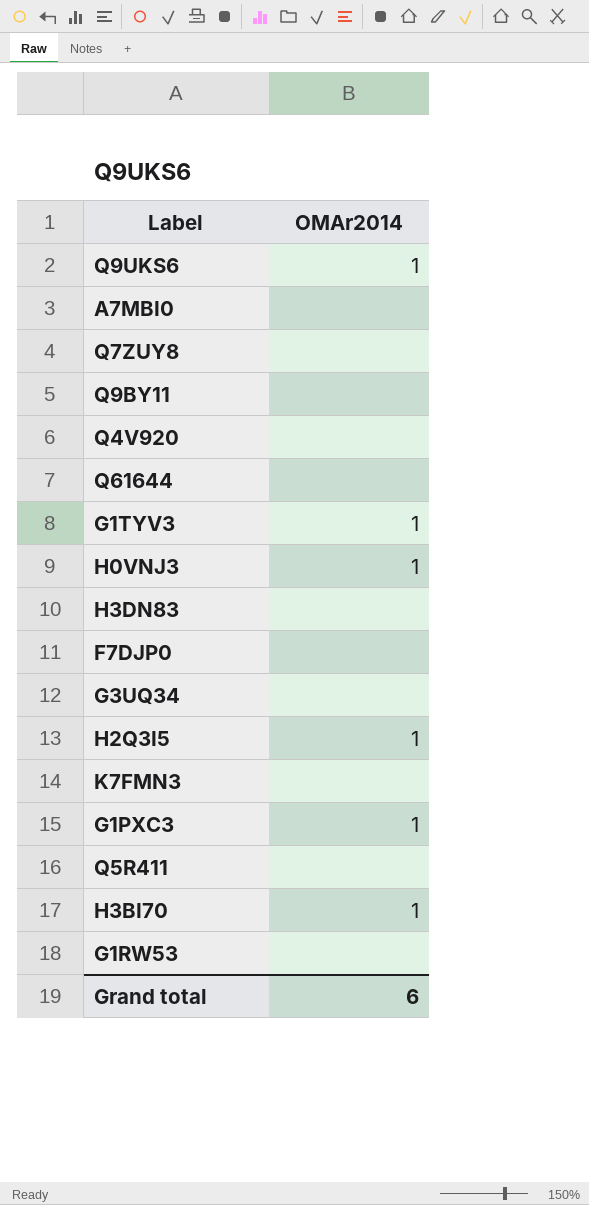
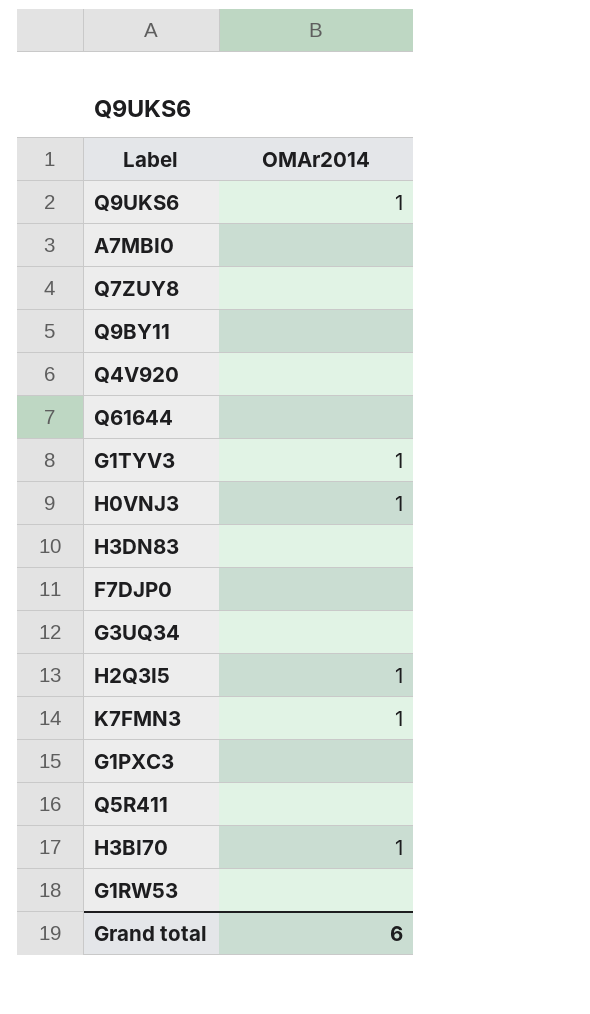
K7FMN3 | OMAr2014: none -> 1
G1PXC3 | OMAr2014: 1 -> none

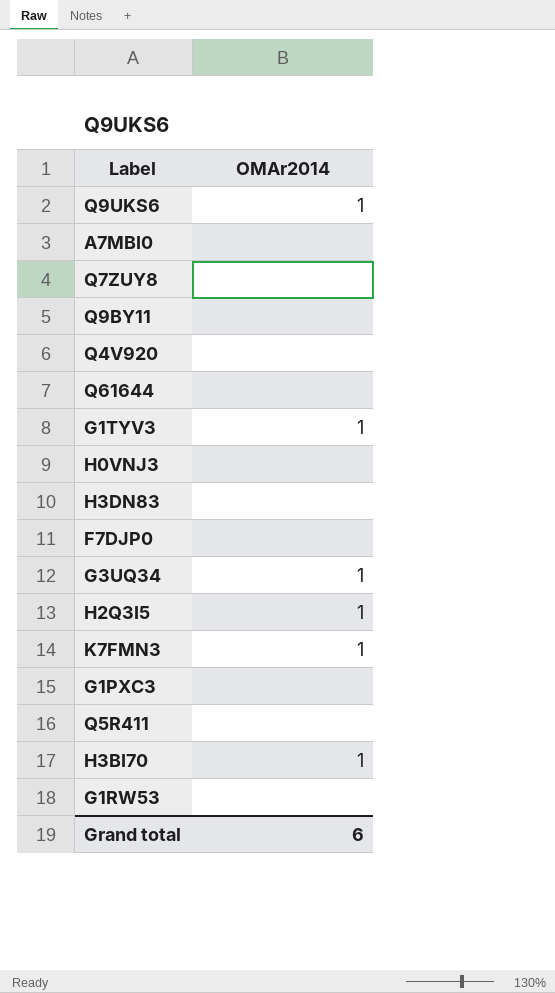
H0VNJ3 | OMAr2014: 1 -> none
G3UQ34 | OMAr2014: none -> 1

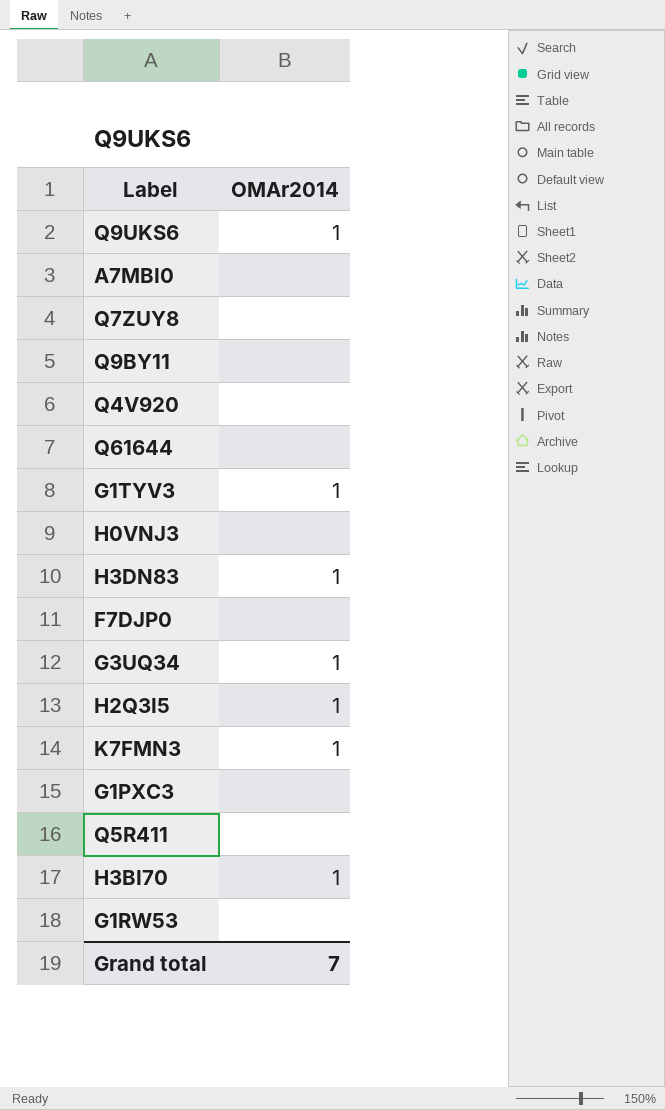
H3DN83 | OMAr2014: none -> 1
Grand total | OMAr2014: 6 -> 7

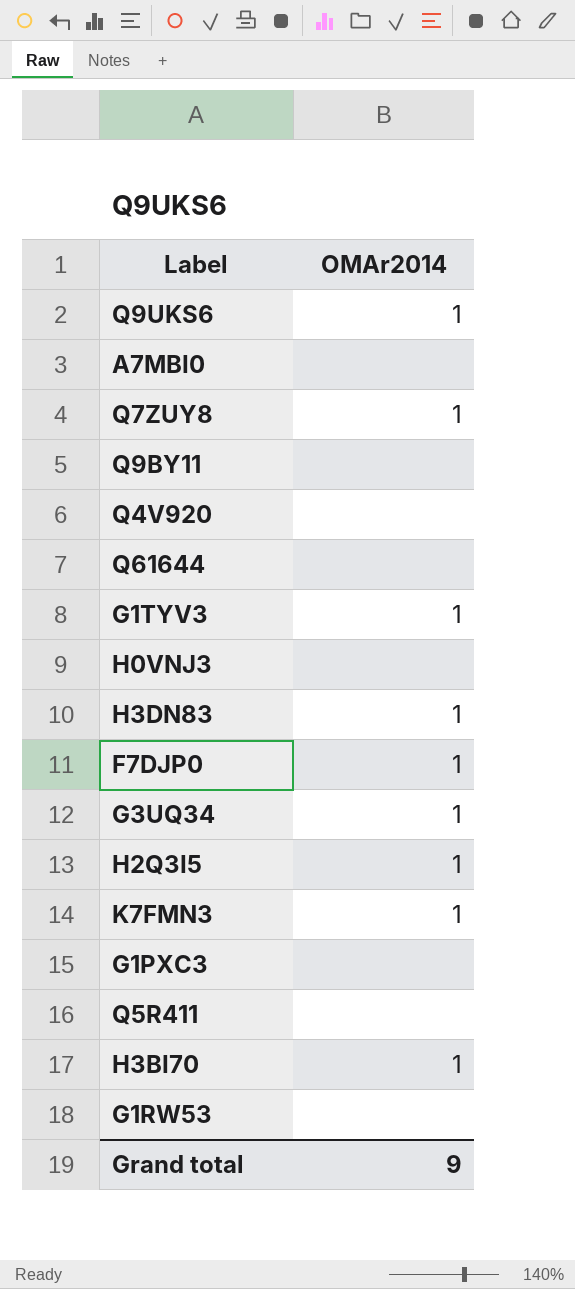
Q7ZUY8 | OMAr2014: none -> 1
F7DJP0 | OMAr2014: none -> 1
Grand total | OMAr2014: 7 -> 9

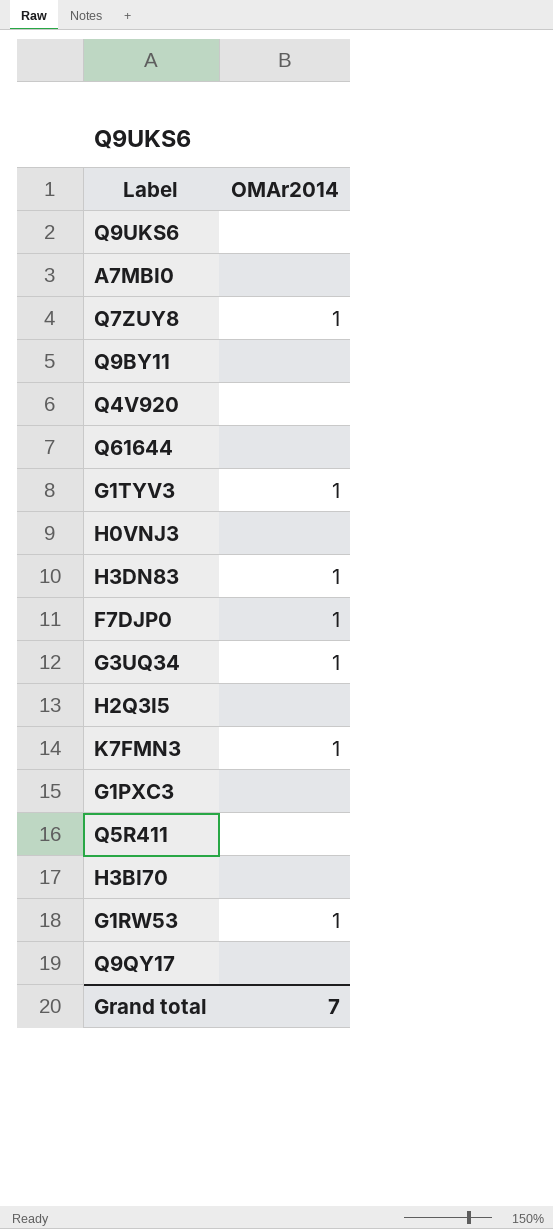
Q9UKS6 | OMAr2014: 1 -> none
H2Q3I5 | OMAr2014: 1 -> none
H3BI70 | OMAr2014: 1 -> none
G1RW53 | OMAr2014: none -> 1
row Q9QY17: none -> none
Grand total | OMAr2014: 9 -> 7

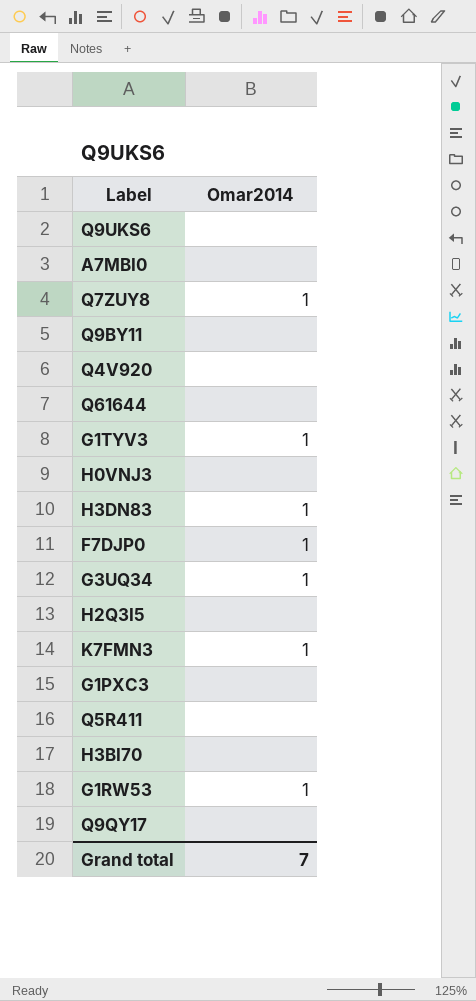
column name: OMAr2014 -> Omar2014

